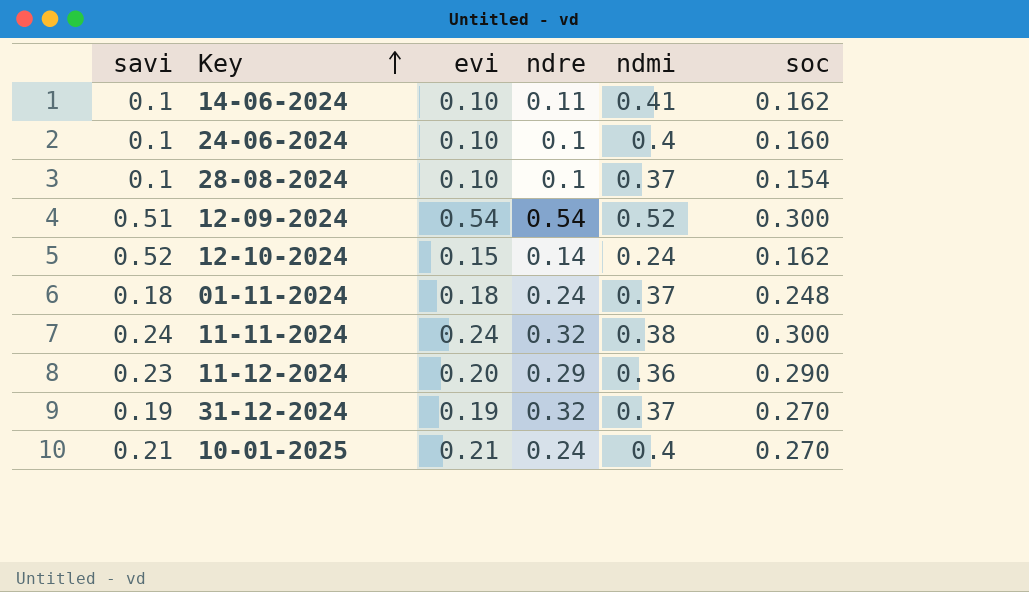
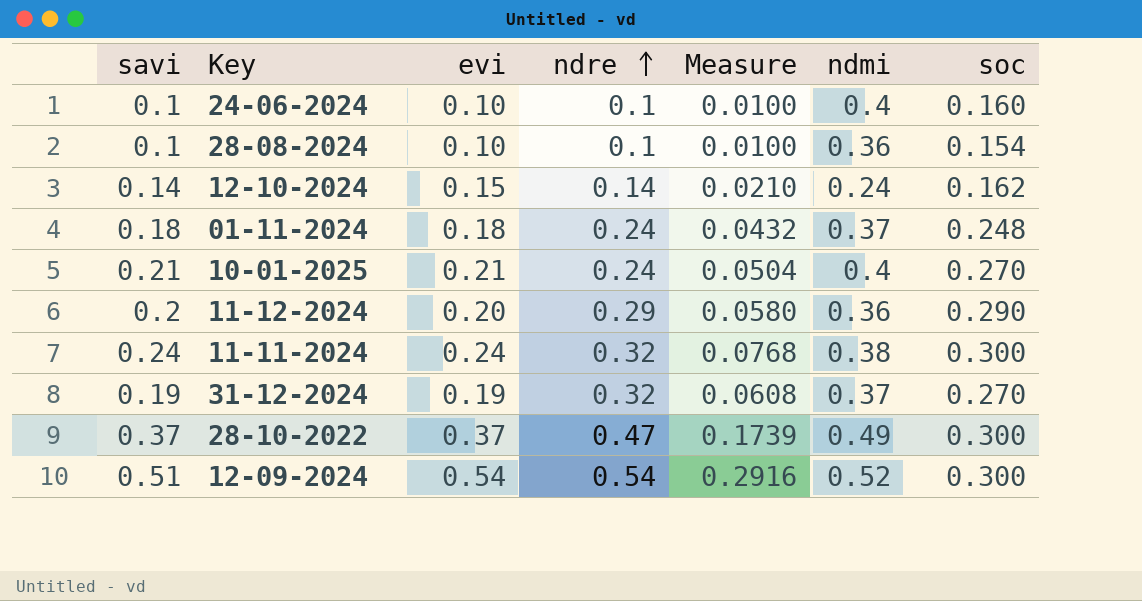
row order: Key ascending -> ndre ascending
column Measure | formula: none -> [evi] * [ndre]
row 14-06-2024: 0.1 | 0.10 | 0.11 | 0.41 | 0.162 -> none
28-08-2024 | ndmi: 0.37 -> 0.36
12-10-2024 | savi: 0.52 -> 0.14
11-12-2024 | savi: 0.23 -> 0.2
row 28-10-2022: none -> 0.37 | 0.37 | 0.47 | 0.1739 | 0.49 | 0.300

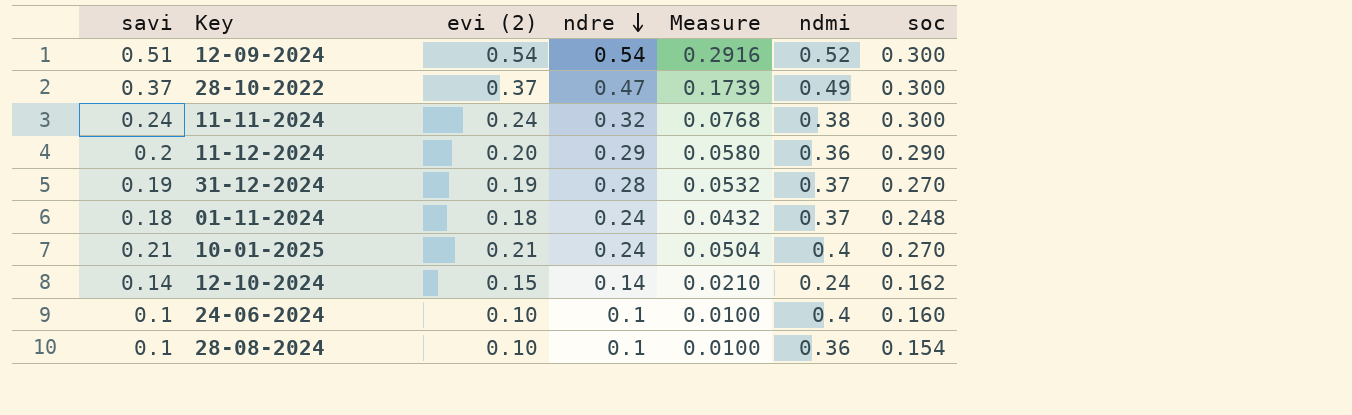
row order: ndre ascending -> ndre descending
column name: evi -> evi (2)
31-12-2024 | ndre: 0.32 -> 0.28
31-12-2024 | Measure: 0.0608 -> 0.0532

